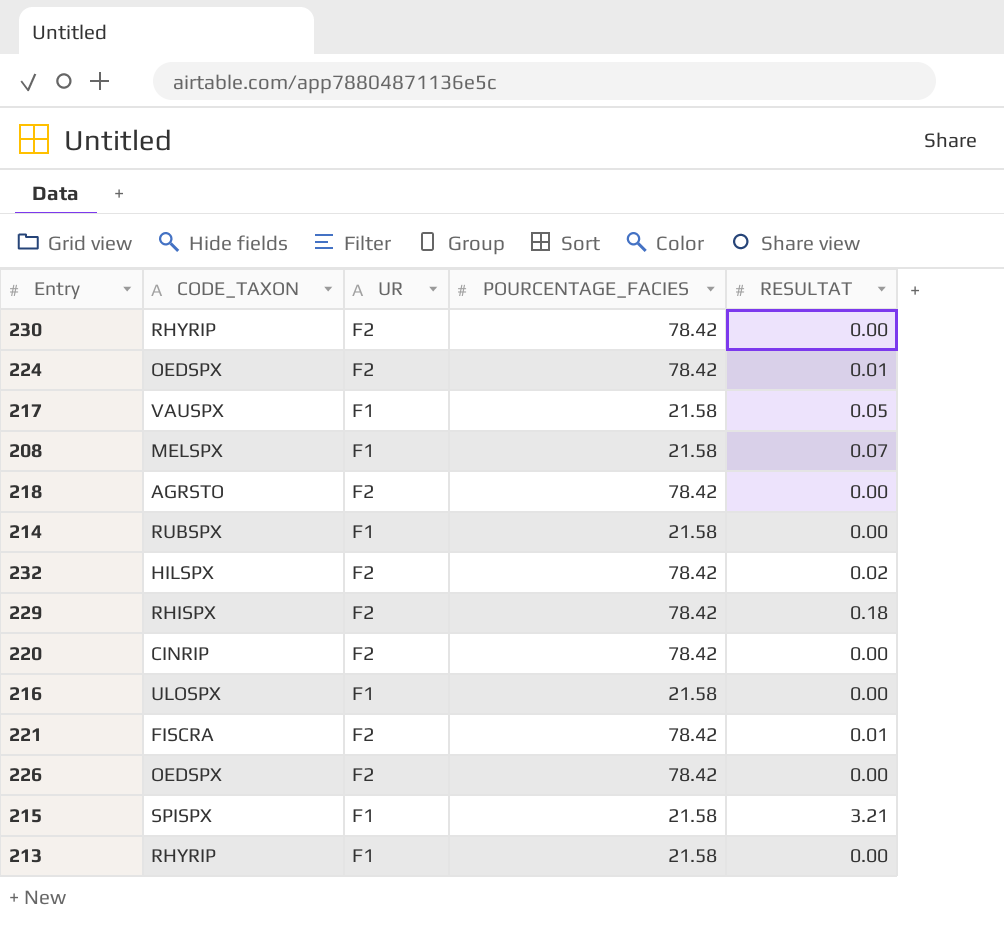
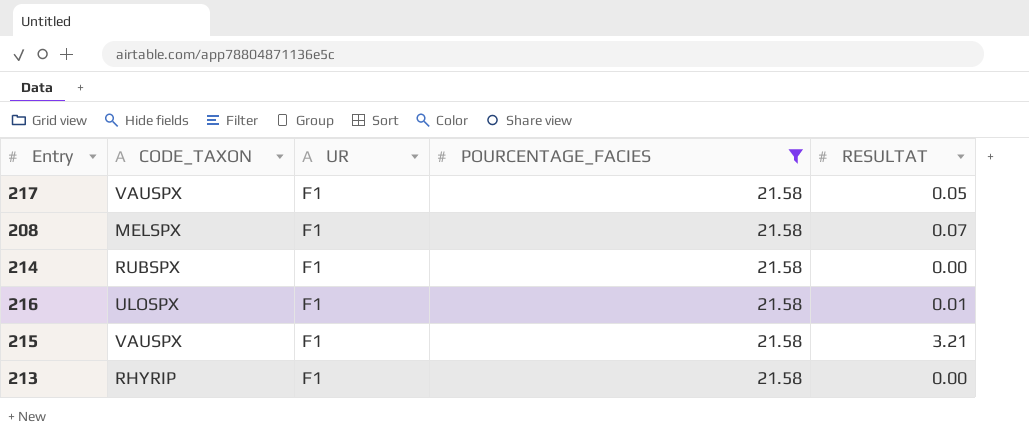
filter: none -> POURCENTAGE_FACIES = 21.58
216 | RESULTAT: 0.00 -> 0.01
215 | CODE_TAXON: SPISPX -> VAUSPX

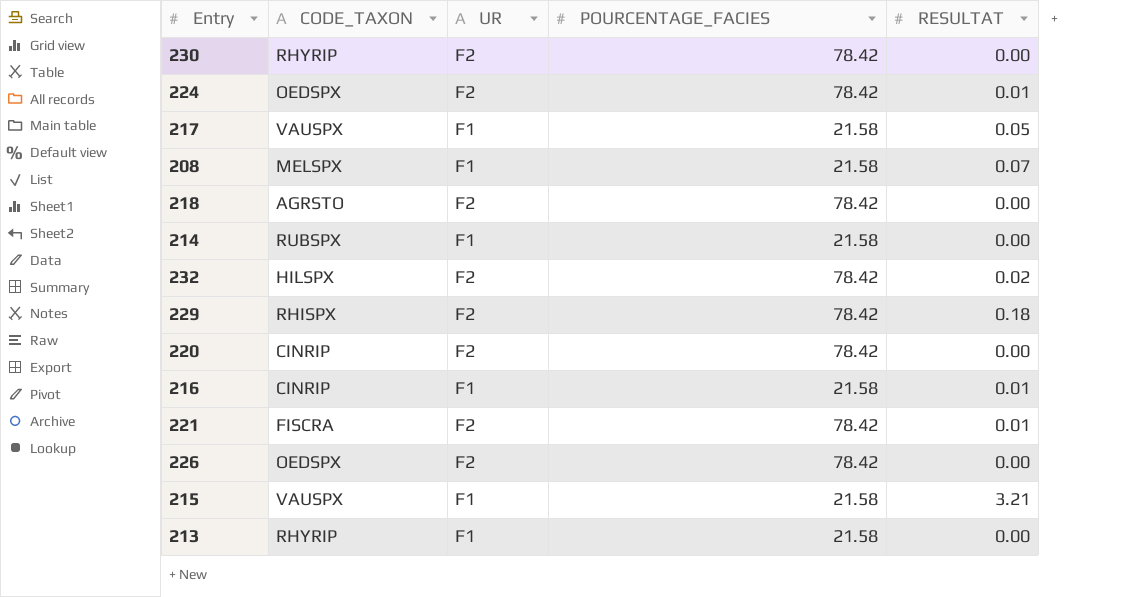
filter: POURCENTAGE_FACIES = 21.58 -> none
216 | CODE_TAXON: ULOSPX -> CINRIP

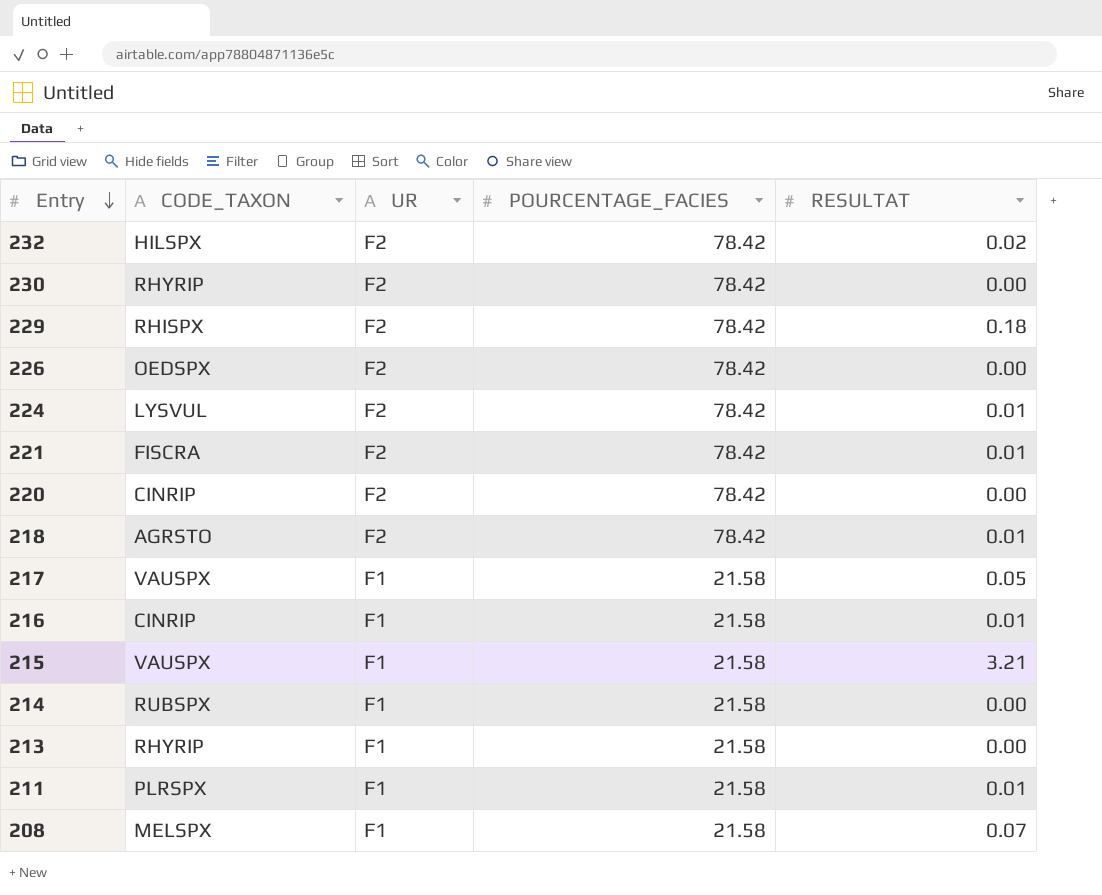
row order: none -> Entry descending
224 | CODE_TAXON: OEDSPX -> LYSVUL
218 | RESULTAT: 0.00 -> 0.01
row 211: none -> PLRSPX | F1 | 21.58 | 0.01

